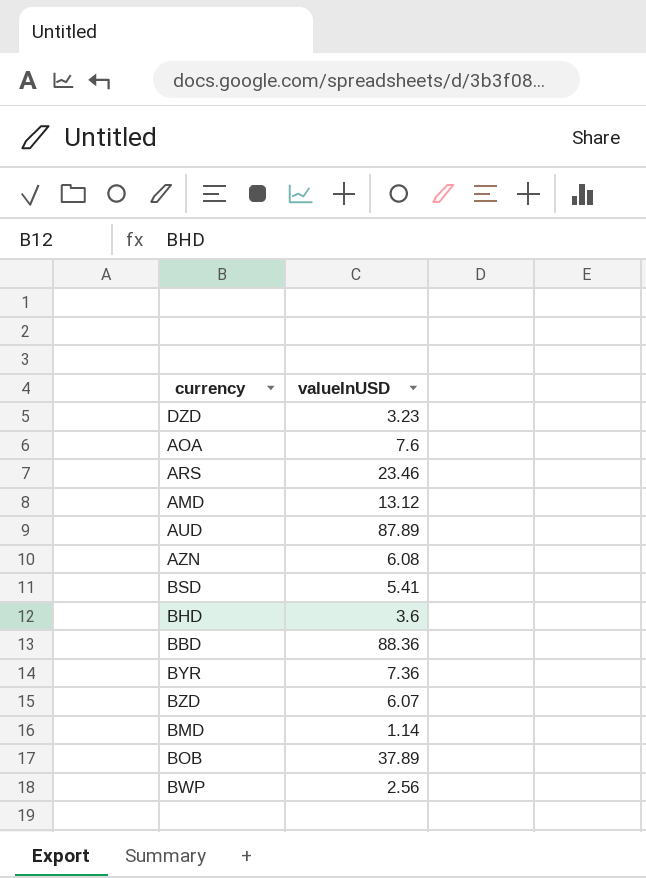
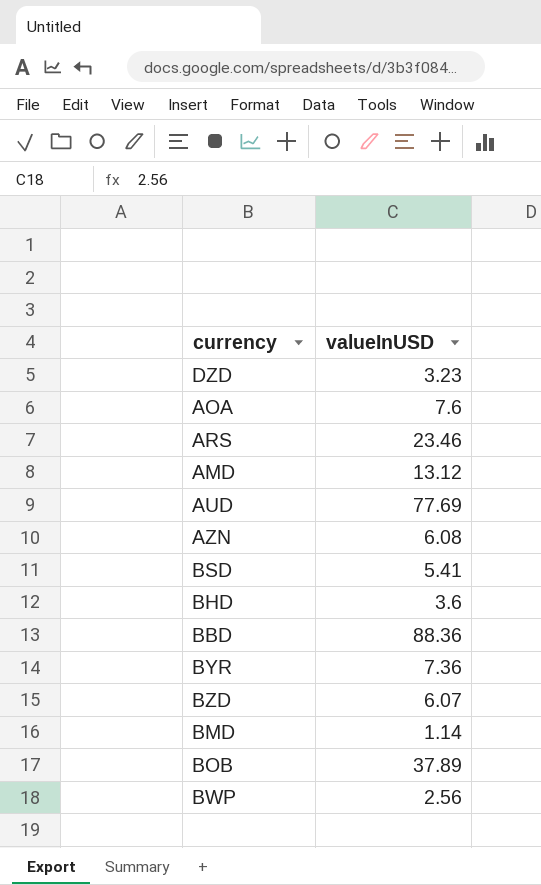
AUD | valueInUSD: 87.89 -> 77.69

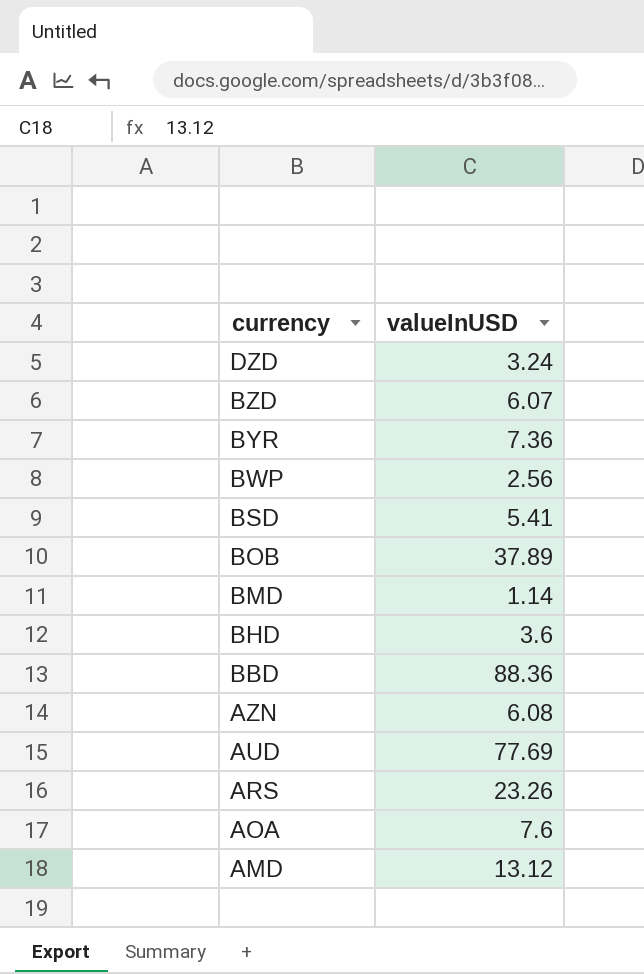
row order: none -> currency descending
DZD | valueInUSD: 3.23 -> 3.24
ARS | valueInUSD: 23.46 -> 23.26

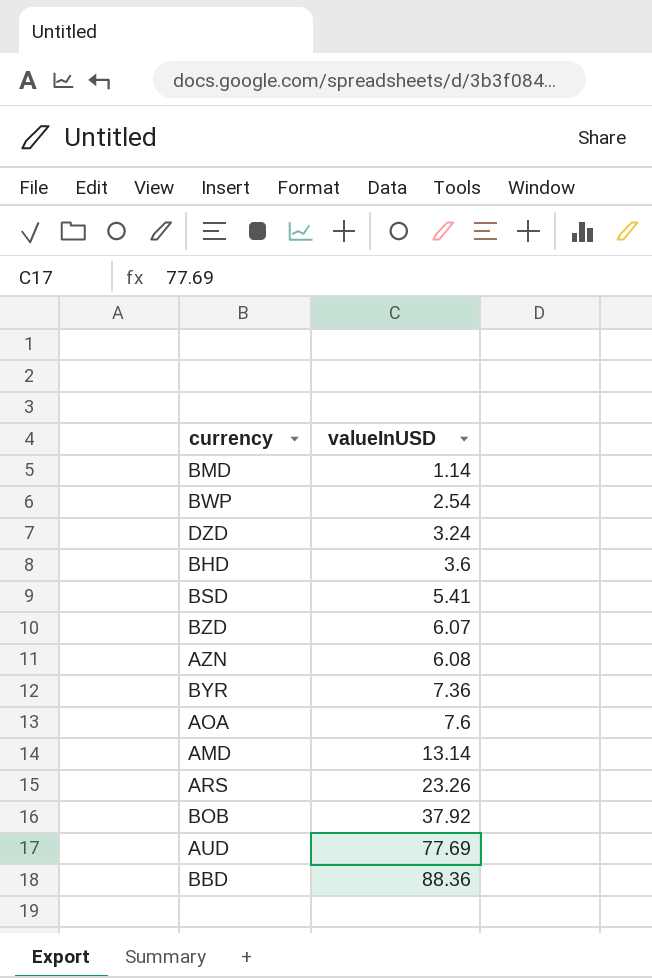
row order: currency descending -> valueInUSD ascending
BWP | valueInUSD: 2.56 -> 2.54
AMD | valueInUSD: 13.12 -> 13.14
BOB | valueInUSD: 37.89 -> 37.92

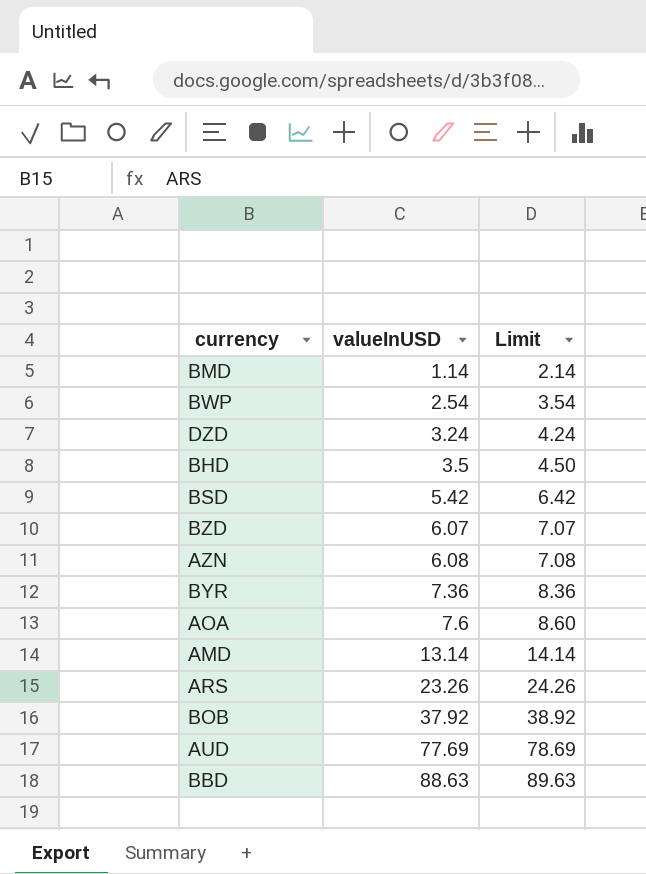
column Limit | formula: none -> [valueInUSD] + 1
BHD | valueInUSD: 3.6 -> 3.5
BSD | valueInUSD: 5.41 -> 5.42
BBD | valueInUSD: 88.36 -> 88.63

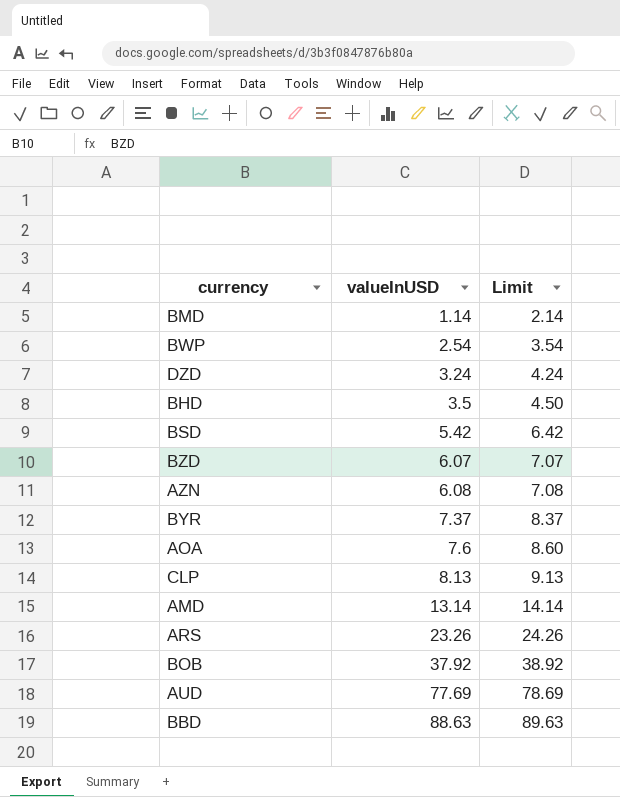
BYR | valueInUSD: 7.36 -> 7.37
BYR | Limit: 8.36 -> 8.37
row CLP: none -> 8.13 | 9.13

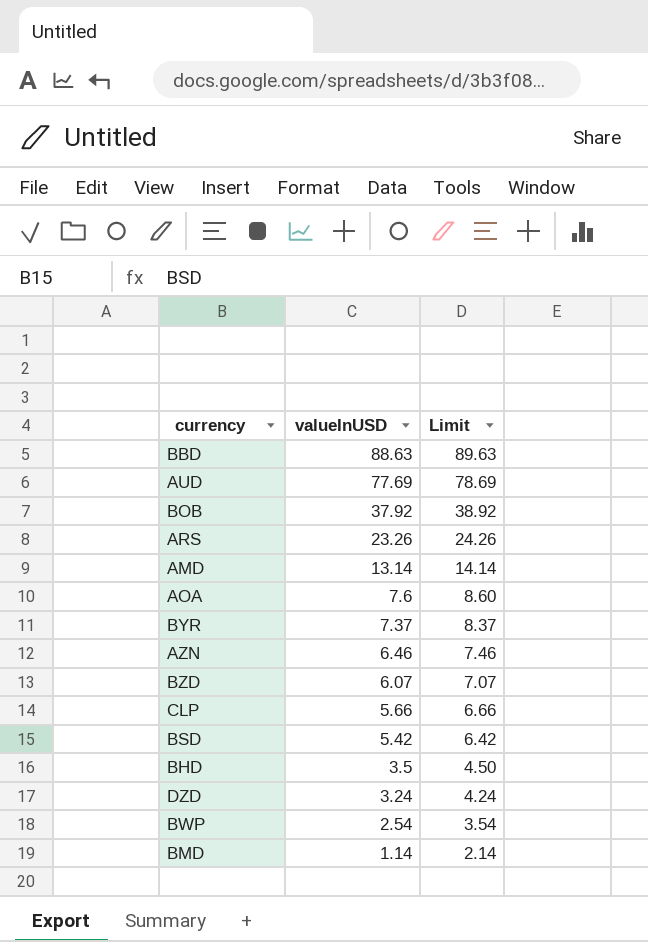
row order: valueInUSD ascending -> valueInUSD descending
AZN | valueInUSD: 6.08 -> 6.46
AZN | Limit: 7.08 -> 7.46
CLP | valueInUSD: 8.13 -> 5.66
CLP | Limit: 9.13 -> 6.66

